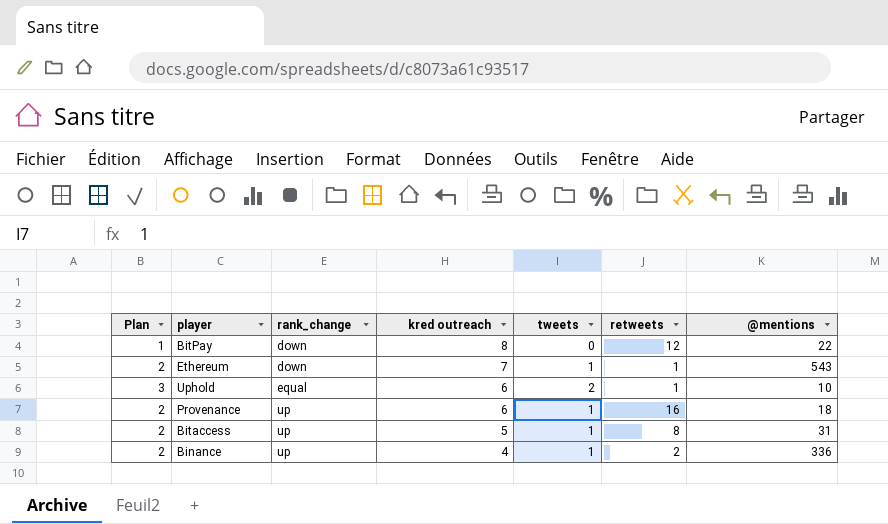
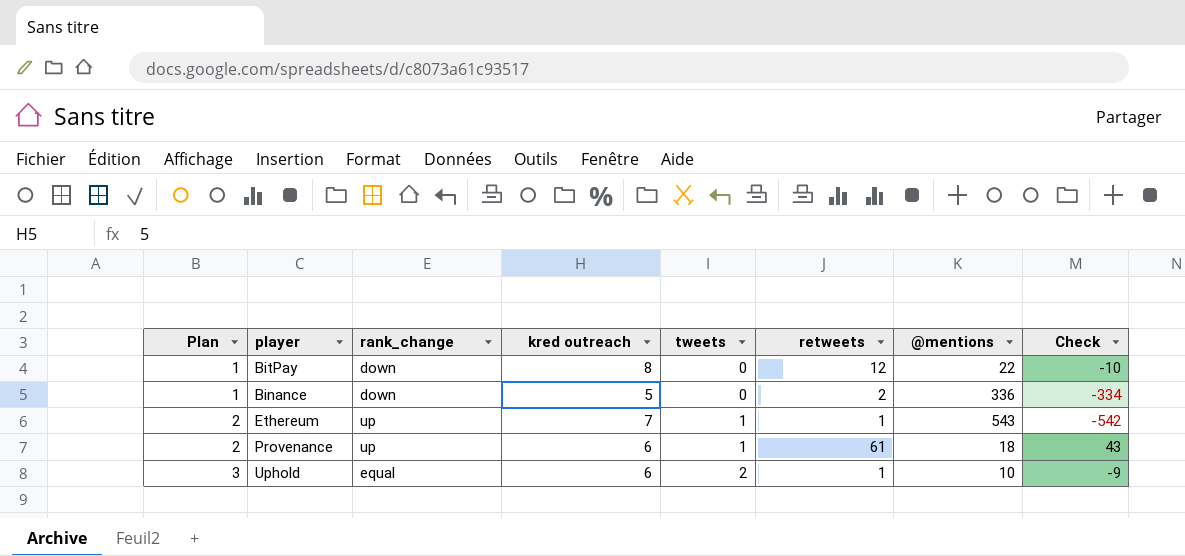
row order: rank_change ascending -> Plan ascending
column Check | formula: none -> [retweets] - [@mentions]
row Bitaccess: 2 | up | 5 | 1 | 8 | 31 -> none
Binance | Plan: 2 -> 1
Binance | rank_change: up -> down
Binance | kred outreach: 4 -> 5
Binance | tweets: 1 -> 0
Ethereum | rank_change: down -> up
Provenance | retweets: 16 -> 61

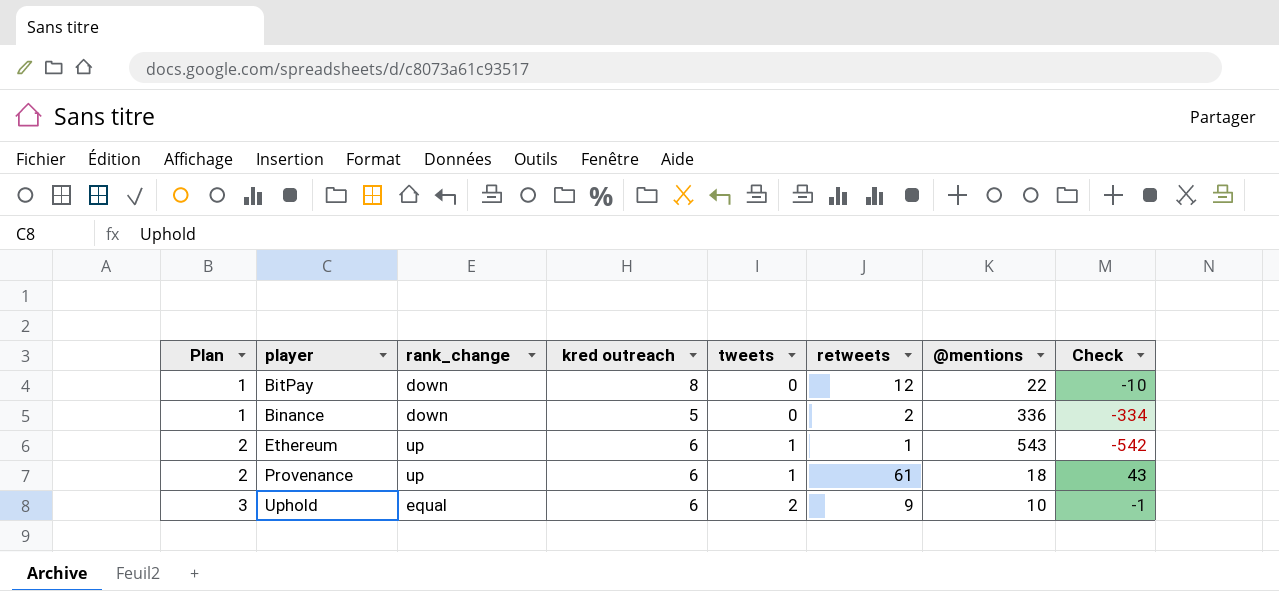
Ethereum | kred outreach: 7 -> 6
Uphold | retweets: 1 -> 9
Uphold | Check: -9 -> -1

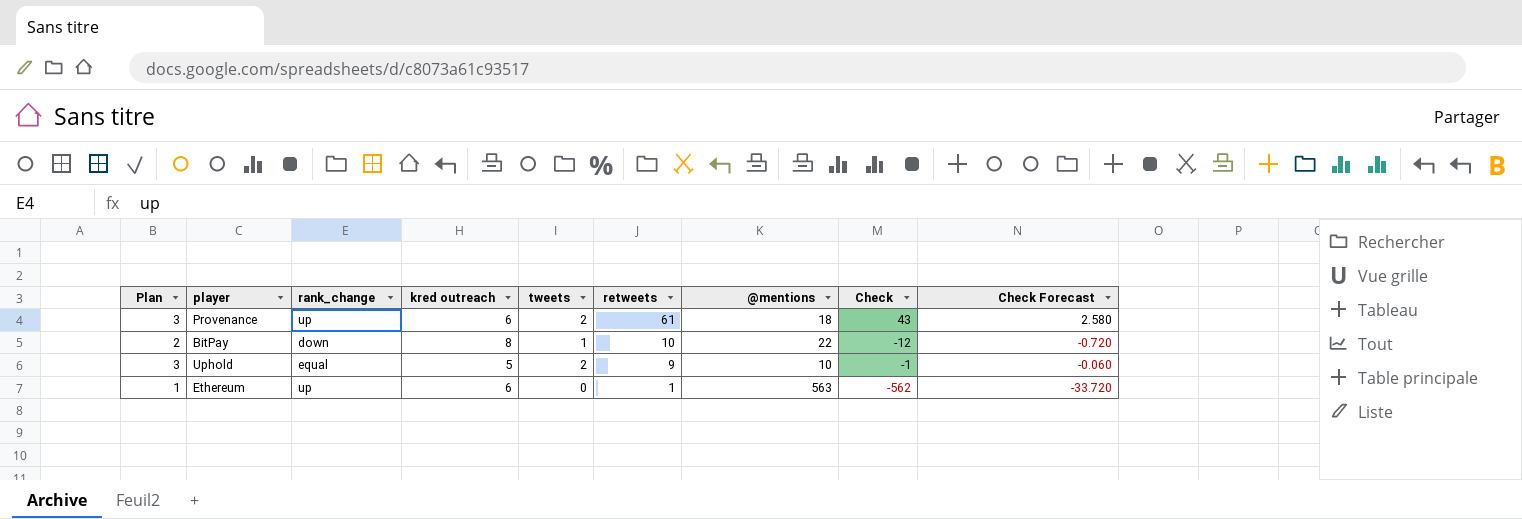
row order: Plan ascending -> retweets descending
column Check Forecast | formula: none -> [Check] * 0.06
row Binance: 1 | down | 5 | 0 | 2 | 336 | -334 -> none
Provenance | Plan: 2 -> 3
Provenance | tweets: 1 -> 2
BitPay | Plan: 1 -> 2
BitPay | tweets: 0 -> 1
BitPay | retweets: 12 -> 10
BitPay | Check: -10 -> -12
Uphold | kred outreach: 6 -> 5
Ethereum | Plan: 2 -> 1
Ethereum | tweets: 1 -> 0
Ethereum | @mentions: 543 -> 563
Ethereum | Check: -542 -> -562

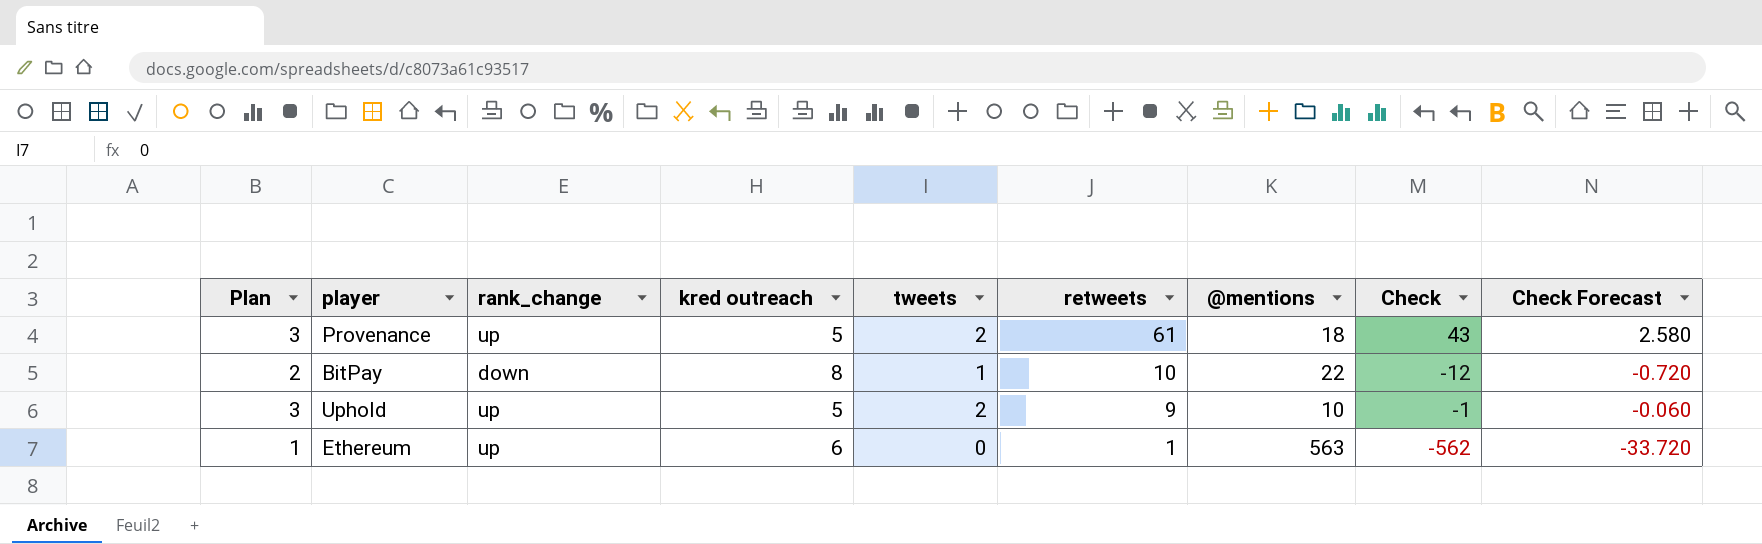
Provenance | kred outreach: 6 -> 5
Uphold | rank_change: equal -> up

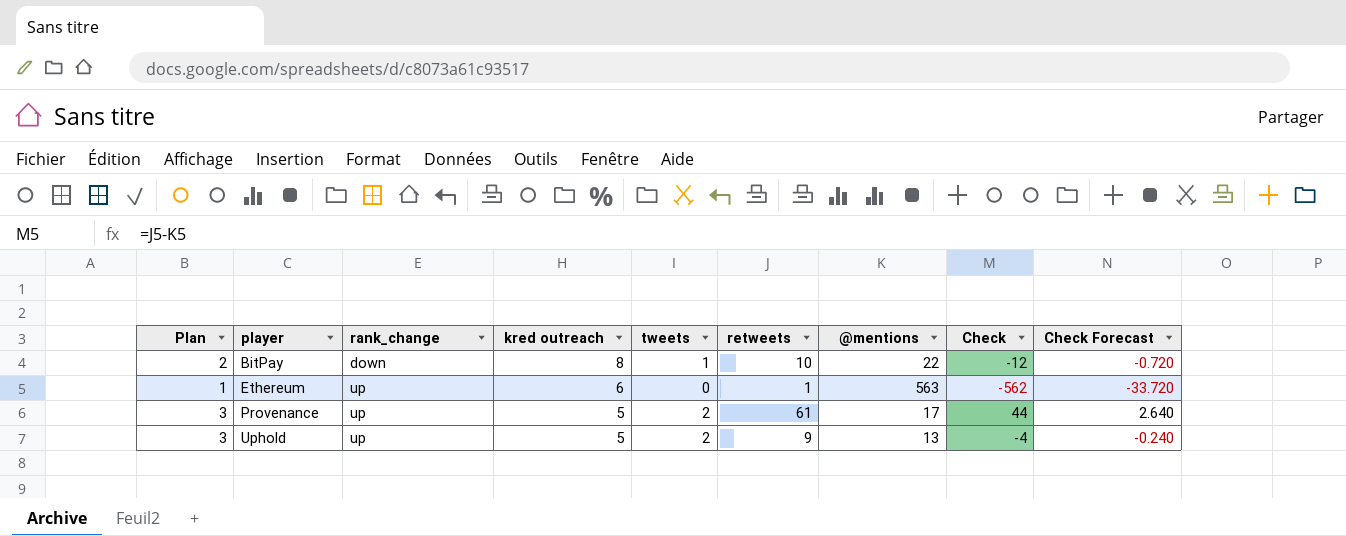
row order: retweets descending -> player ascending
Provenance | @mentions: 18 -> 17
Provenance | Check: 43 -> 44
Provenance | Check Forecast: 2.580 -> 2.640
Uphold | @mentions: 10 -> 13
Uphold | Check: -1 -> -4
Uphold | Check Forecast: -0.060 -> -0.240

